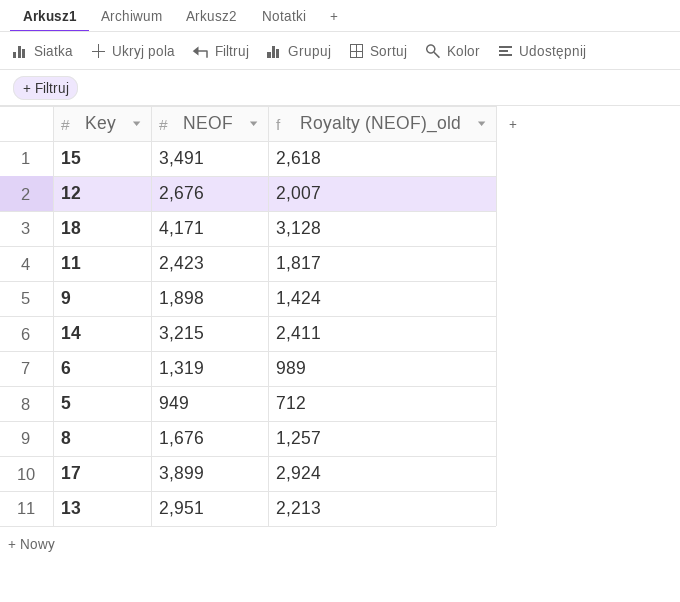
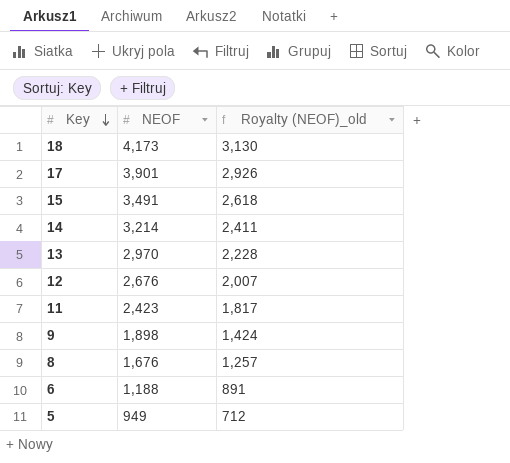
row order: none -> Key descending
18 | NEOF: 4,171 -> 4,173
18 | Royalty (NEOF)_old: 3,128 -> 3,130
17 | NEOF: 3,899 -> 3,901
17 | Royalty (NEOF)_old: 2,924 -> 2,926
14 | NEOF: 3,215 -> 3,214
13 | NEOF: 2,951 -> 2,970
13 | Royalty (NEOF)_old: 2,213 -> 2,228
6 | NEOF: 1,319 -> 1,188
6 | Royalty (NEOF)_old: 989 -> 891

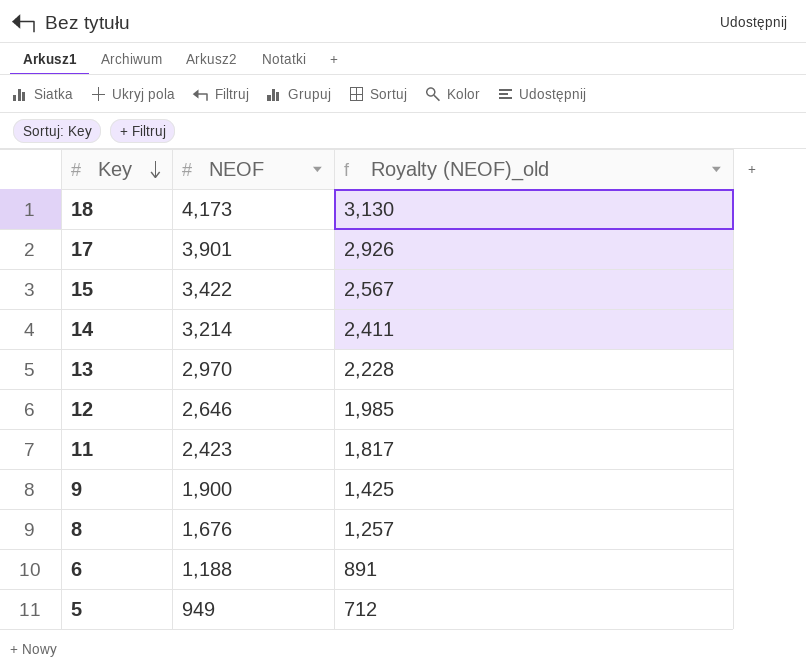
15 | NEOF: 3,491 -> 3,422
15 | Royalty (NEOF)_old: 2,618 -> 2,567
12 | NEOF: 2,676 -> 2,646
12 | Royalty (NEOF)_old: 2,007 -> 1,985
9 | NEOF: 1,898 -> 1,900
9 | Royalty (NEOF)_old: 1,424 -> 1,425

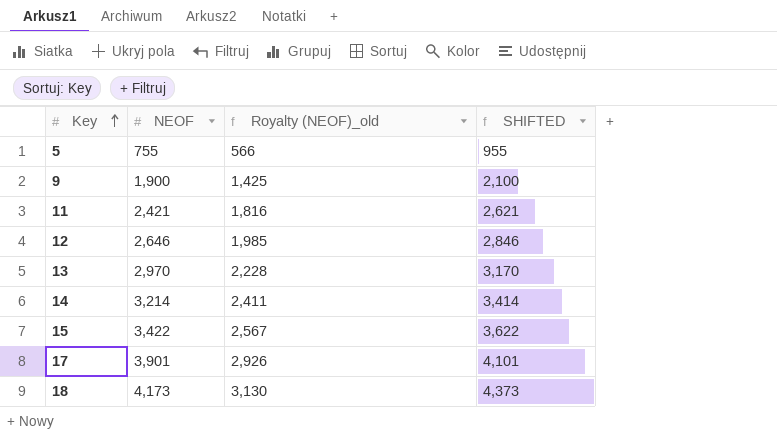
row order: Key descending -> Key ascending
column SHIFTED | formula: none -> [NEOF] + 200
row 8: 1,676 | 1,257 -> none
row 6: 1,188 | 891 -> none
5 | NEOF: 949 -> 755
5 | Royalty (NEOF)_old: 712 -> 566
11 | NEOF: 2,423 -> 2,421
11 | Royalty (NEOF)_old: 1,817 -> 1,816

